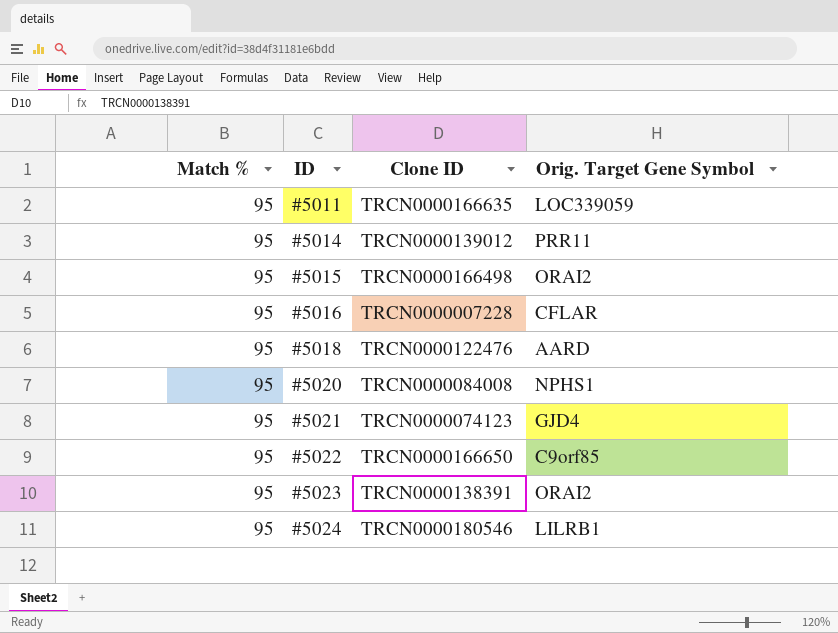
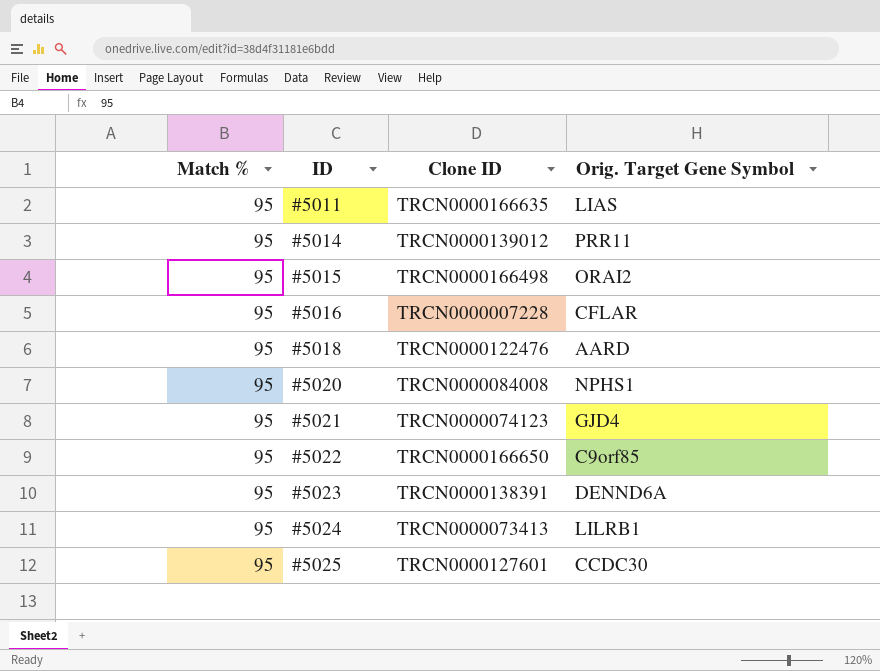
#5011 | Orig. Target Gene Symbol: LOC339059 -> LIAS
#5023 | Orig. Target Gene Symbol: ORAI2 -> DENND6A
#5024 | Clone ID: TRCN0000180546 -> TRCN0000073413
row #5025: none -> 95 | TRCN0000127601 | CCDC30

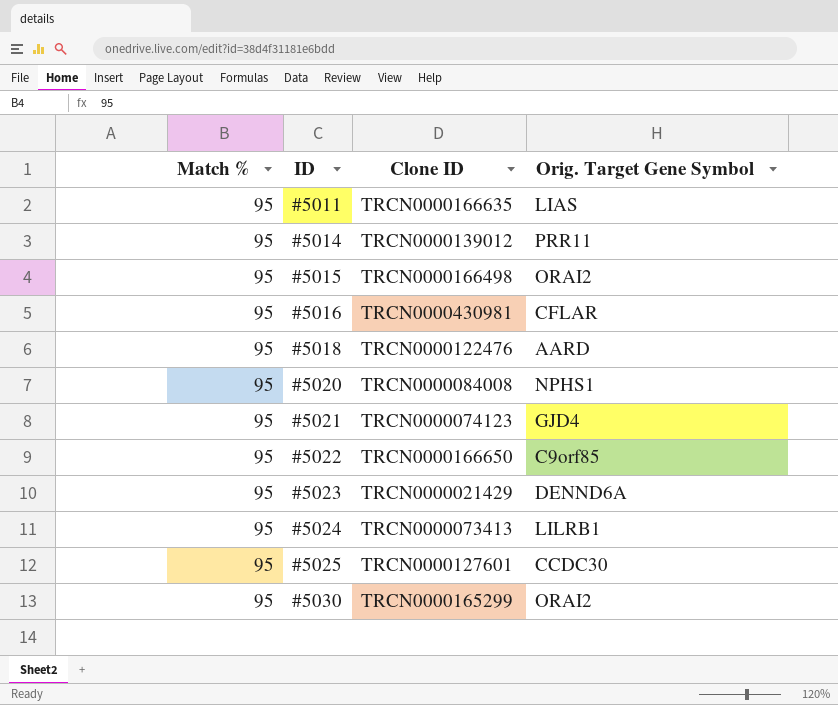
#5016 | Clone ID: TRCN0000007228 -> TRCN0000430981
#5023 | Clone ID: TRCN0000138391 -> TRCN0000021429
row #5030: none -> 95 | TRCN0000165299 | ORAI2

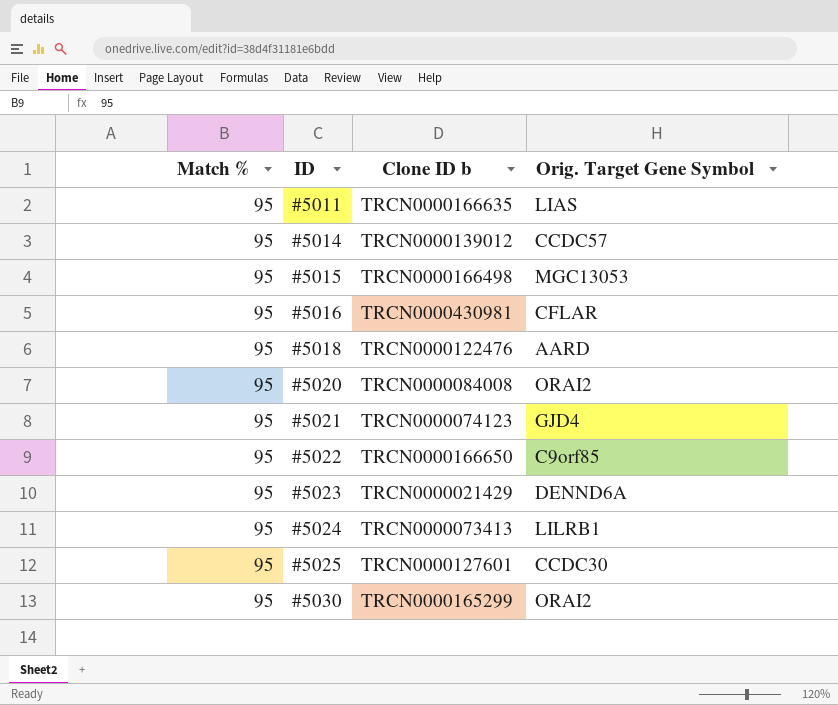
column name: Clone ID -> Clone ID b
#5014 | Orig. Target Gene Symbol: PRR11 -> CCDC57
#5015 | Orig. Target Gene Symbol: ORAI2 -> MGC13053
#5020 | Orig. Target Gene Symbol: NPHS1 -> ORAI2

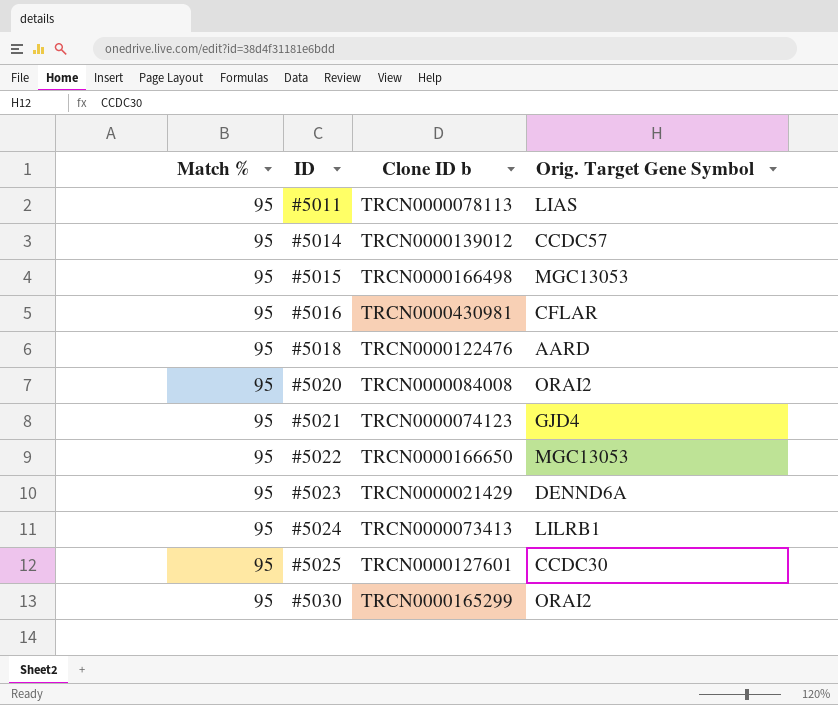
#5011 | Clone ID b: TRCN0000166635 -> TRCN0000078113
#5022 | Orig. Target Gene Symbol: C9orf85 -> MGC13053

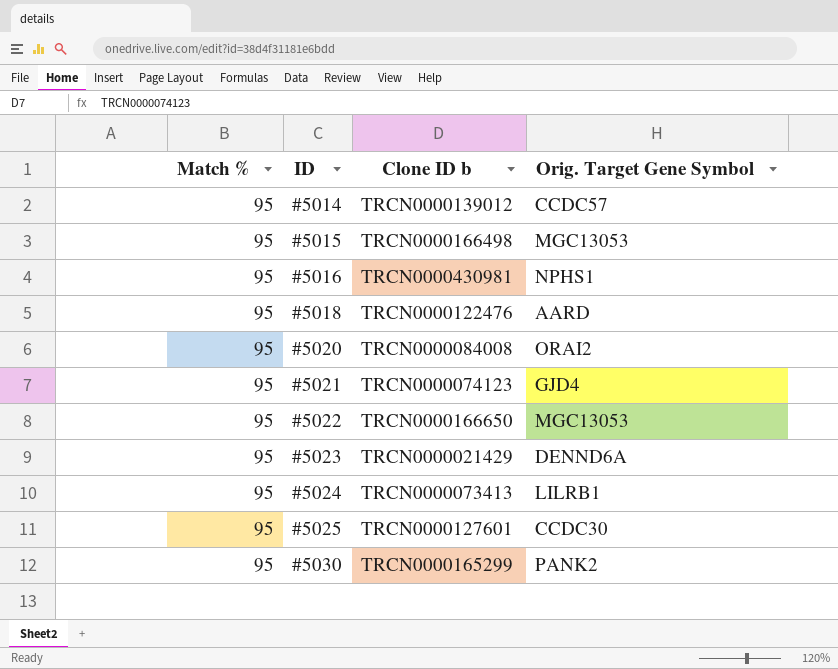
row #5011: 95 | TRCN0000078113 | LIAS -> none
#5016 | Orig. Target Gene Symbol: CFLAR -> NPHS1
#5030 | Orig. Target Gene Symbol: ORAI2 -> PANK2

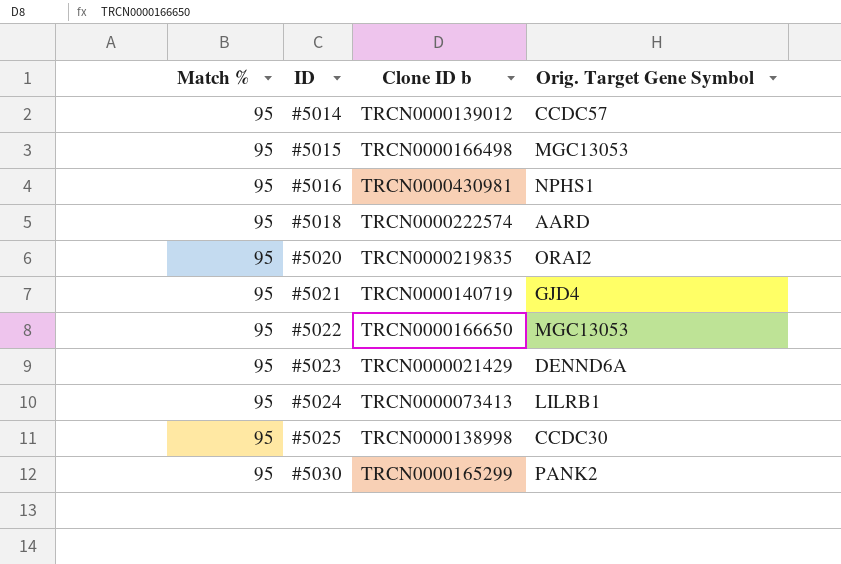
#5018 | Clone ID b: TRCN0000122476 -> TRCN0000222574
#5020 | Clone ID b: TRCN0000084008 -> TRCN0000219835
#5021 | Clone ID b: TRCN0000074123 -> TRCN0000140719
#5025 | Clone ID b: TRCN0000127601 -> TRCN0000138998

